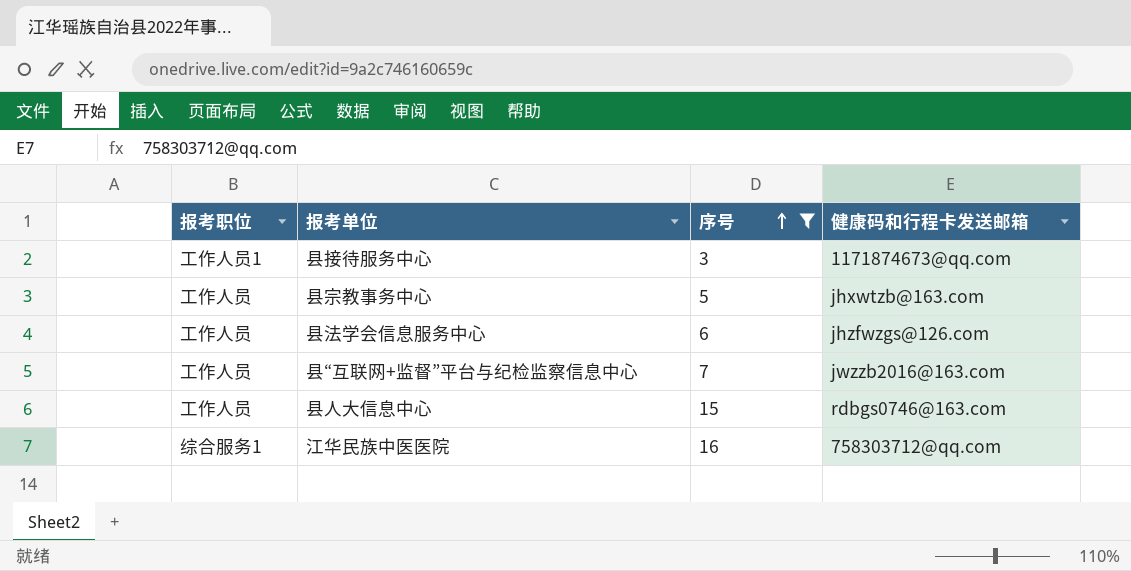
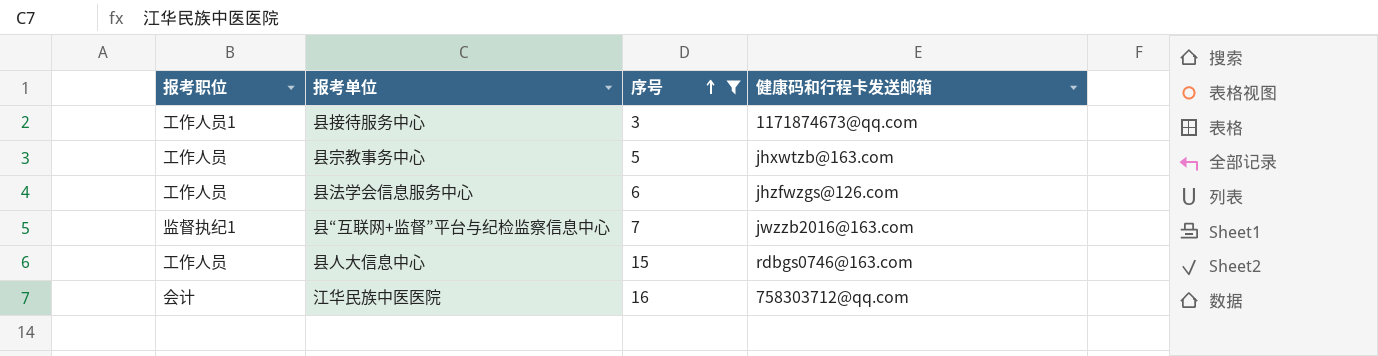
县“互联网+监督”平台与纪检监察信息中心 | 报考职位: 工作人员 -> 监督执纪1
江华民族中医医院 | 报考职位: 综合服务1 -> 会计

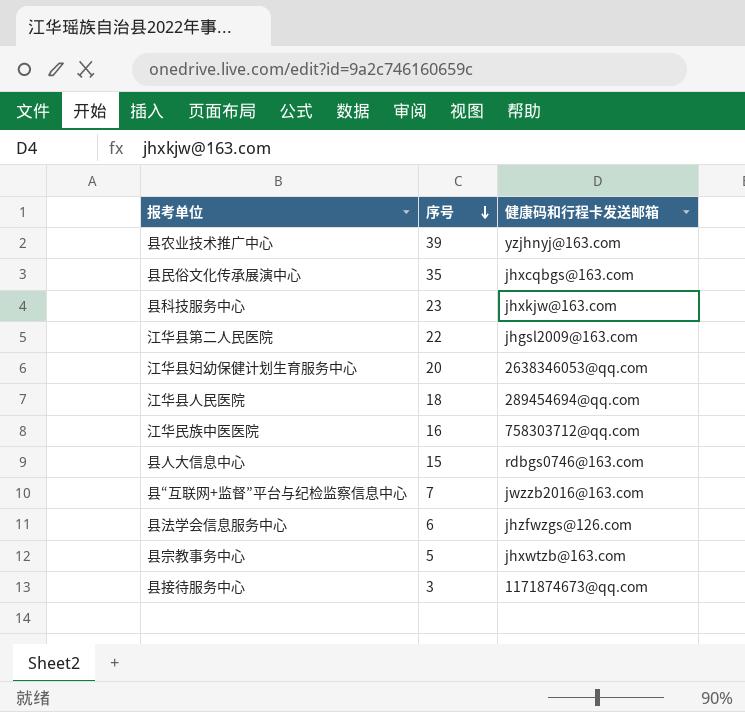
filter: 序号 <= 16 -> none
row order: 序号 ascending -> 序号 descending
column 报考职位 | position: 1 -> none

